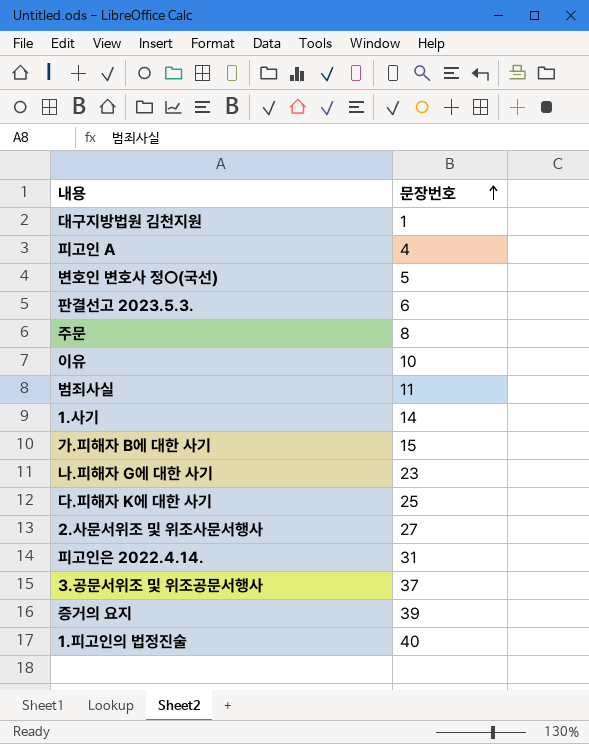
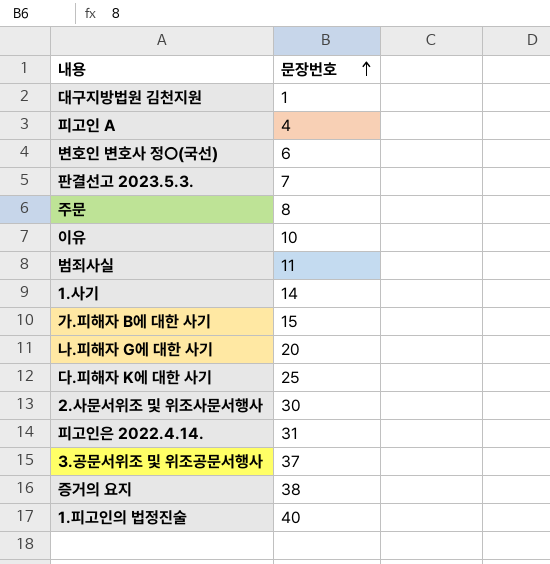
변호인 변호사 정○(국선) | 문장번호: 5 -> 6
판결선고 2023.5.3. | 문장번호: 6 -> 7
나.피해자 G에 대한 사기 | 문장번호: 23 -> 20
2.사문서위조 및 위조사문서행사 | 문장번호: 27 -> 30
증거의 요지 | 문장번호: 39 -> 38

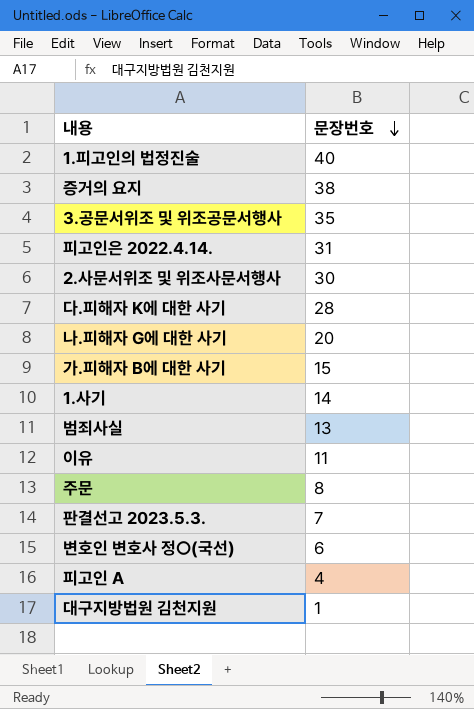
row order: 문장번호 ascending -> 문장번호 descending
3.공문서위조 및 위조공문서행사 | 문장번호: 37 -> 35
다.피해자 K에 대한 사기 | 문장번호: 25 -> 28
범죄사실 | 문장번호: 11 -> 13
이유 | 문장번호: 10 -> 11

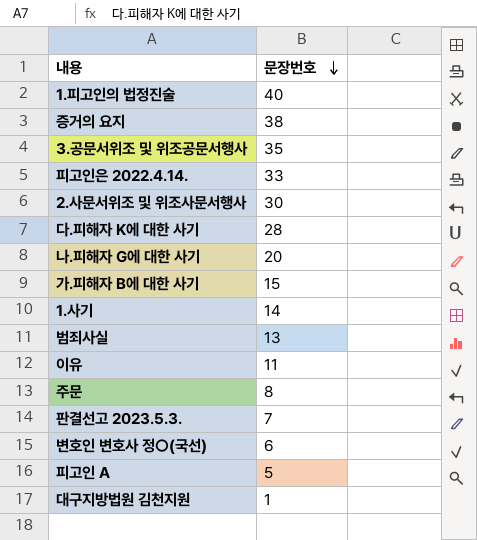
피고인은 2022.4.14. | 문장번호: 31 -> 33
피고인 A | 문장번호: 4 -> 5

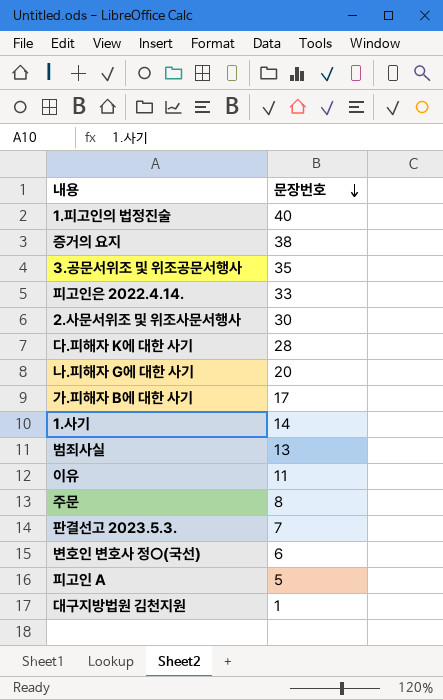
가.피해자 B에 대한 사기 | 문장번호: 15 -> 17

